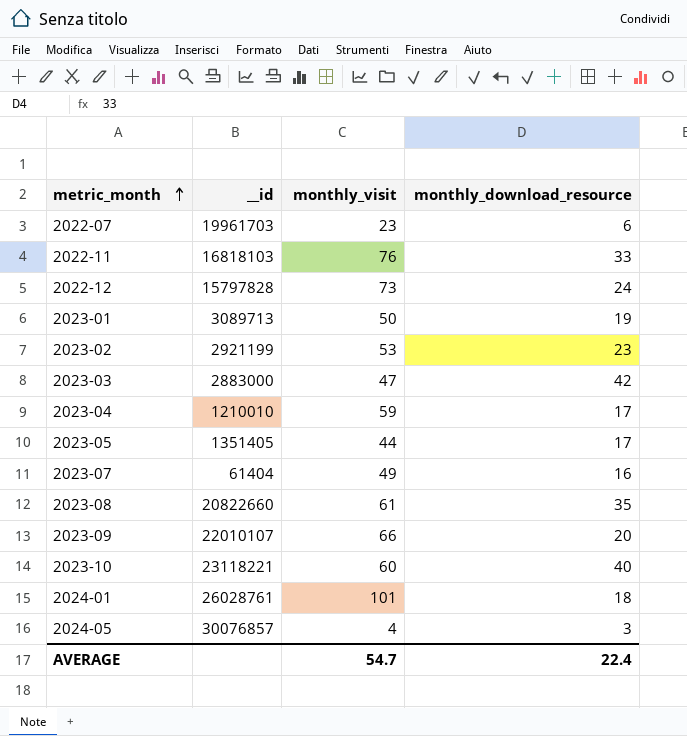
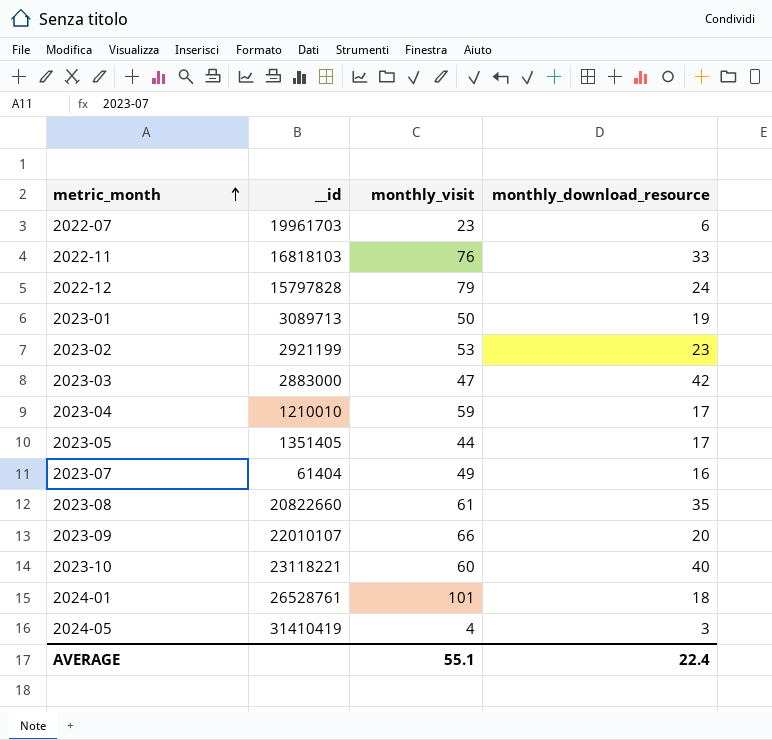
2022-12 | monthly_visit: 73 -> 79
2024-01 | __id: 26028761 -> 26528761
2024-05 | __id: 30076857 -> 31410419
AVERAGE | monthly_visit: 54.7 -> 55.1

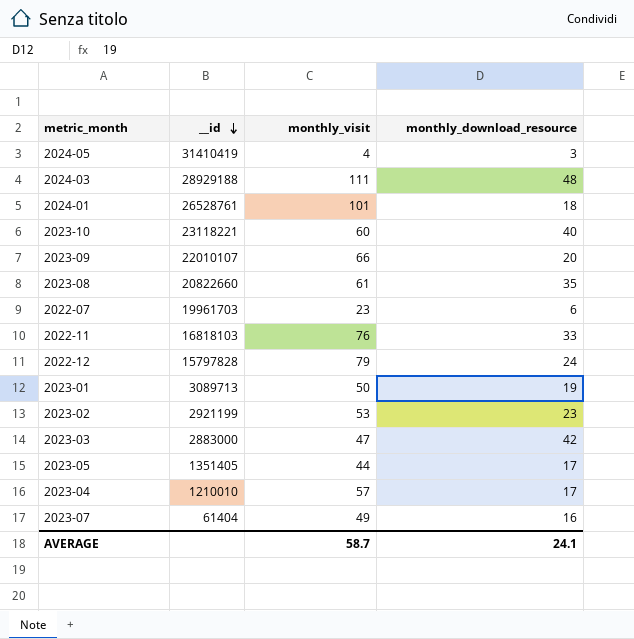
row order: metric_month ascending -> __id descending
row 2024-03: none -> 28929188 | 111 | 48
2023-04 | monthly_visit: 59 -> 57
AVERAGE | monthly_visit: 55.1 -> 58.7
AVERAGE | monthly_download_resource: 22.4 -> 24.1

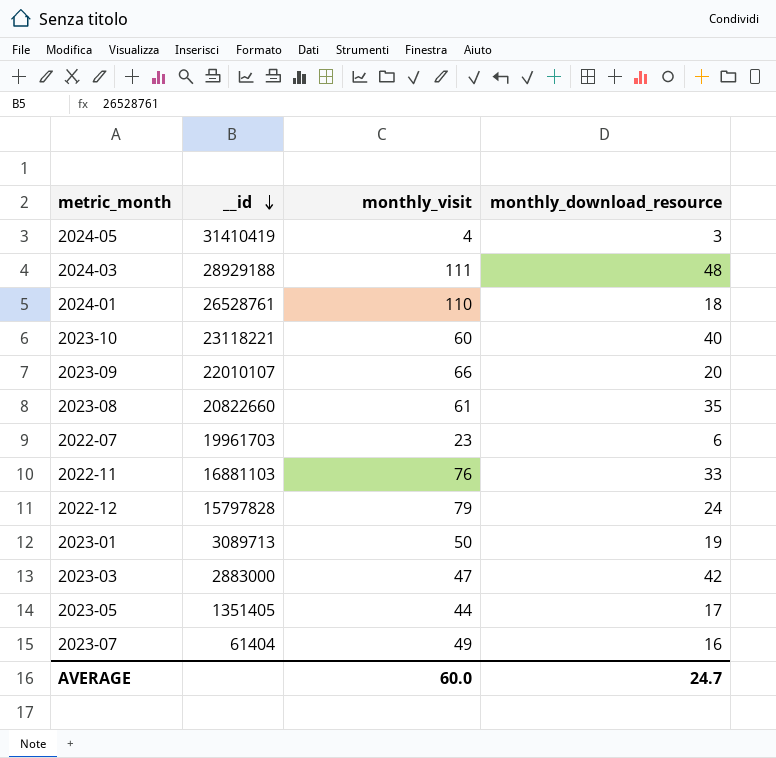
row 2023-02: 2921199 | 53 | 23 -> none
row 2023-04: 1210010 | 57 | 17 -> none
2024-01 | monthly_visit: 101 -> 110
2022-11 | __id: 16818103 -> 16881103
AVERAGE | monthly_visit: 58.7 -> 60.0
AVERAGE | monthly_download_resource: 24.1 -> 24.7

